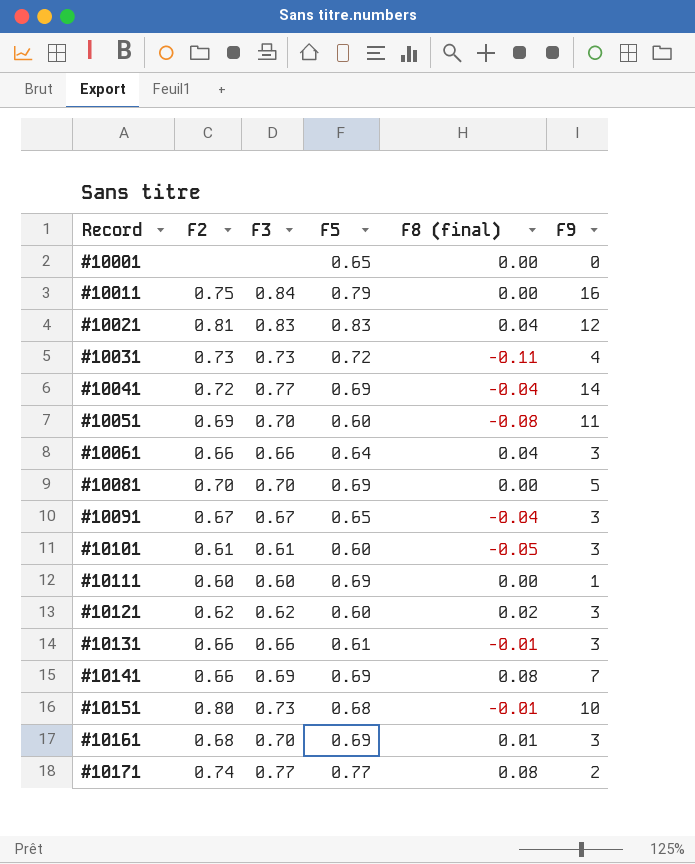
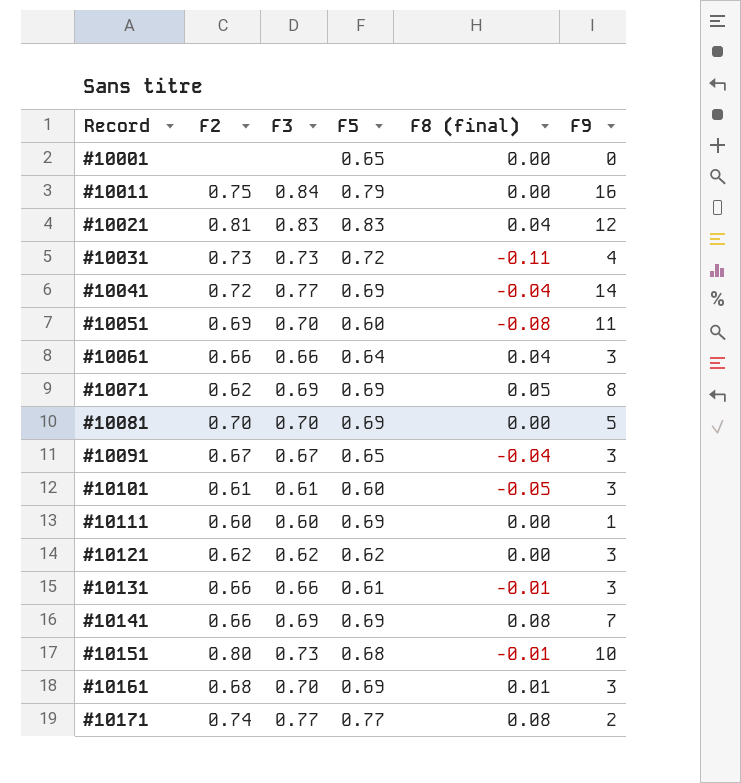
row #10071: none -> 0.62 | 0.69 | 0.69 | 0.05 | 8
#10121 | F5: 0.60 -> 0.62
#10121 | F8 (final): 0.02 -> 0.00

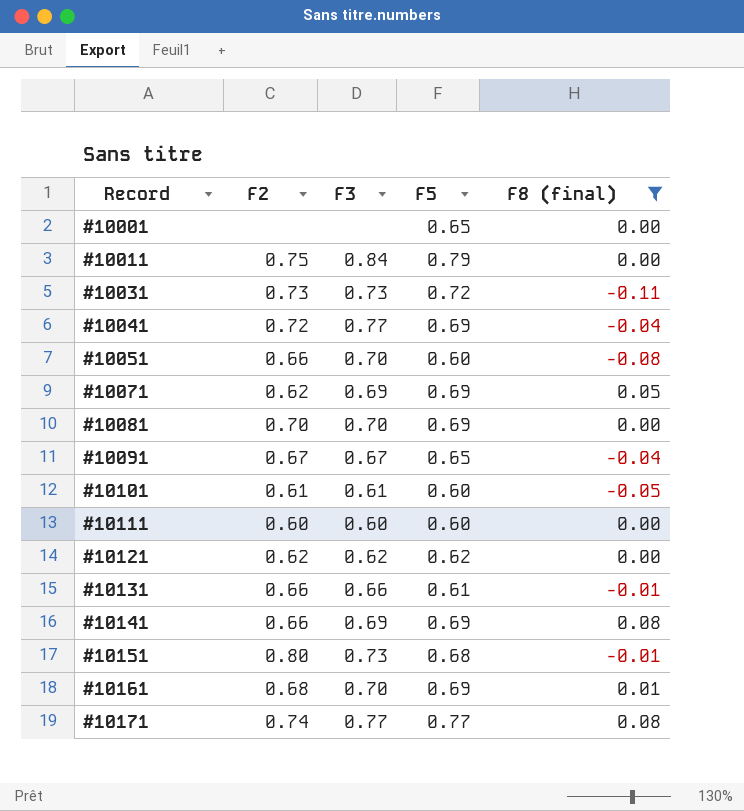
filter: none -> F8 (final) != 0.04
column F9 | position: 6 -> none
#10051 | F2: 0.69 -> 0.66
#10111 | F5: 0.69 -> 0.60

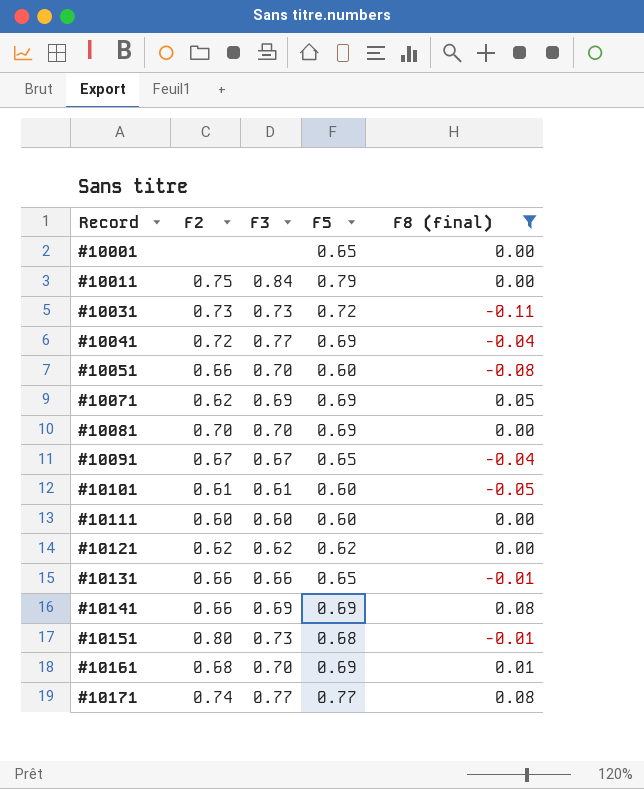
#10131 | F5: 0.61 -> 0.65

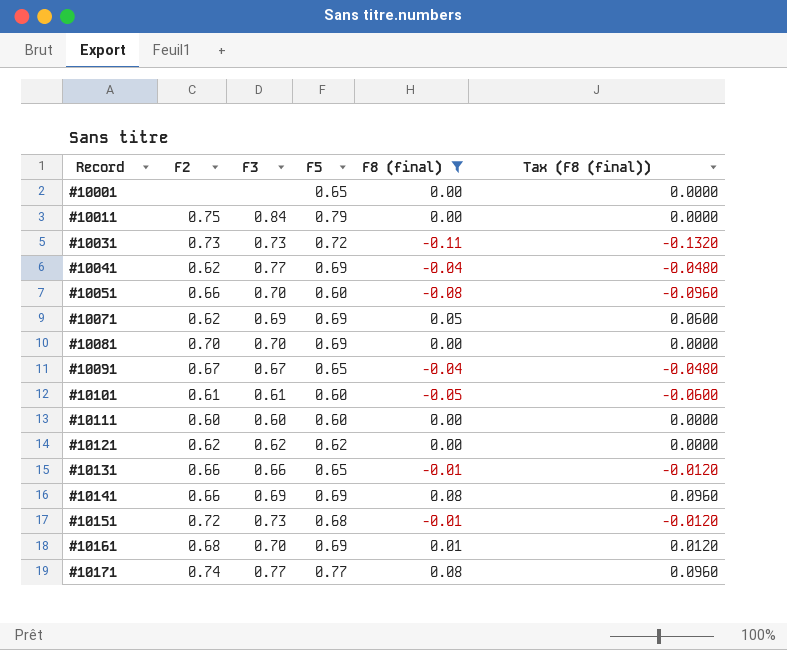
column Tax (F8 (final)) | formula: none -> [F8 (final)] * 1.2
#10041 | F2: 0.72 -> 0.62
#10151 | F2: 0.80 -> 0.72

